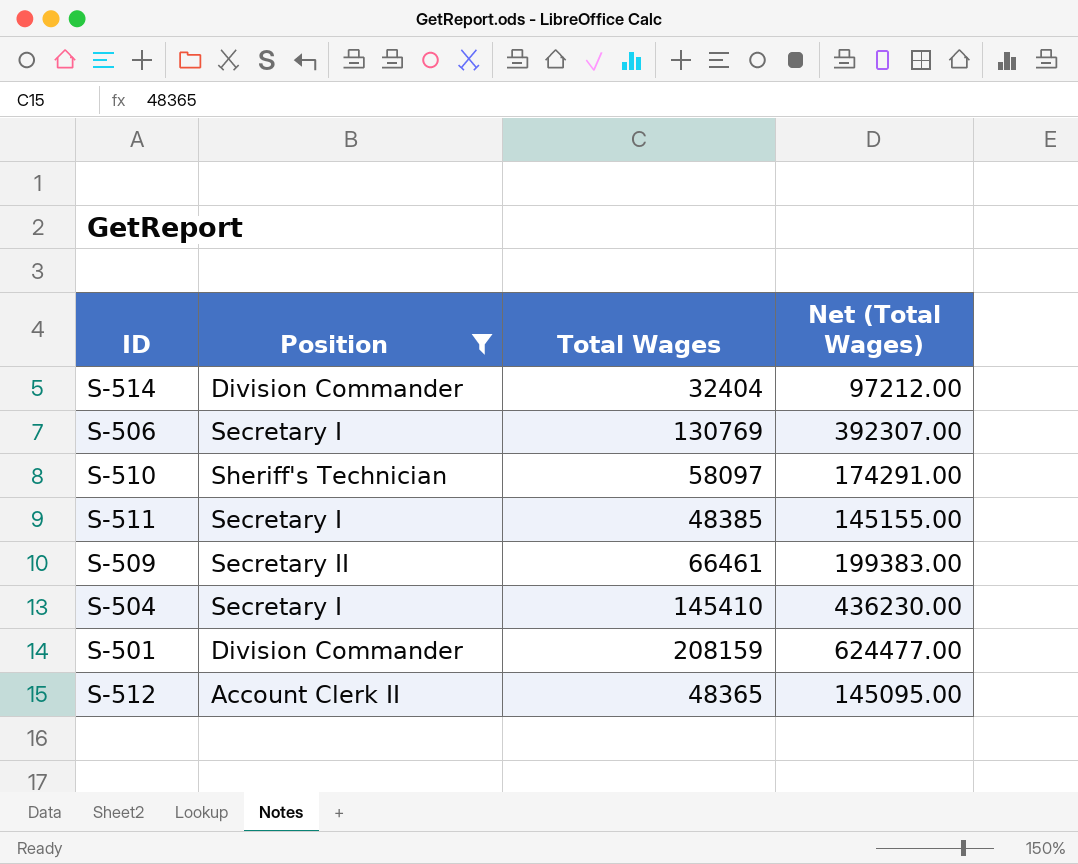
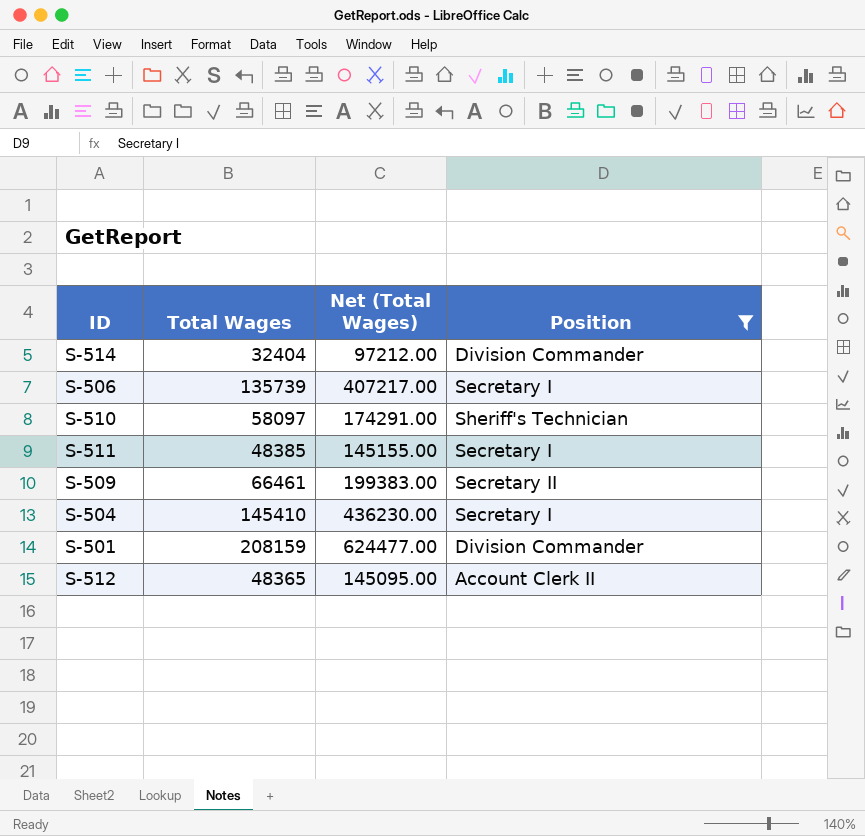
column Position | position: 2 -> 4
S-506 | Total Wages: 130769 -> 135739
S-506 | Net (Total Wages): 392307.00 -> 407217.00

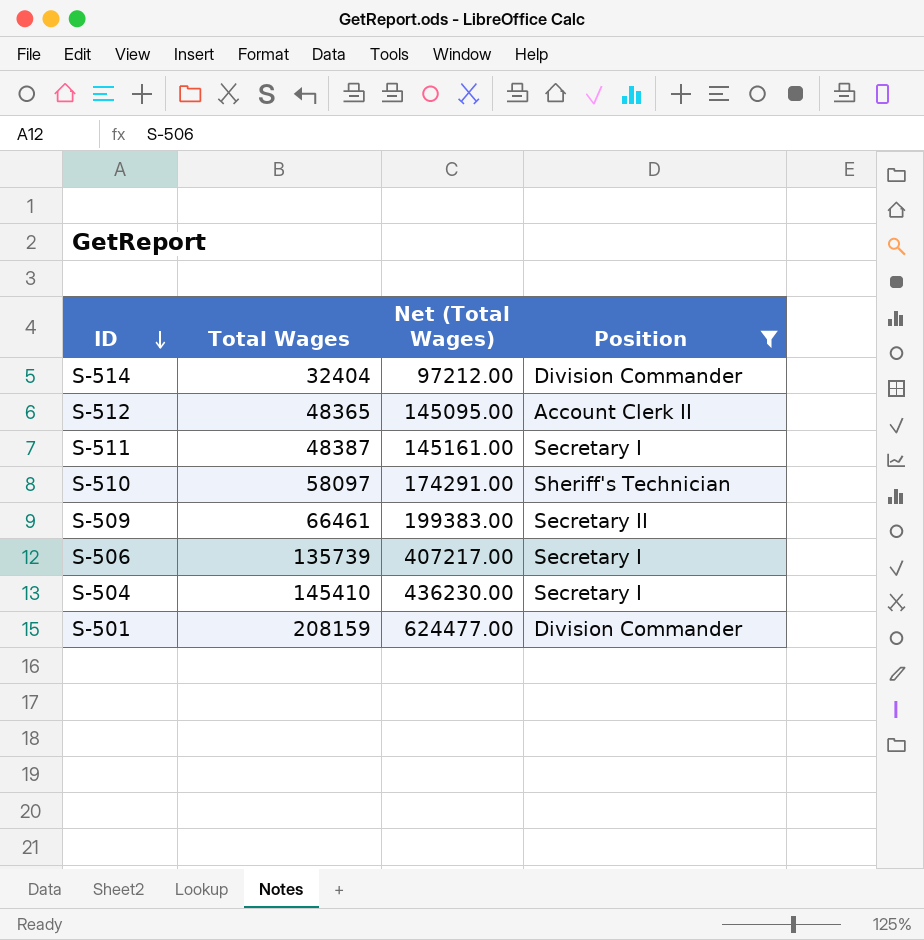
row order: none -> ID descending
S-511 | Total Wages: 48385 -> 48387
S-511 | Net (Total Wages): 145155.00 -> 145161.00

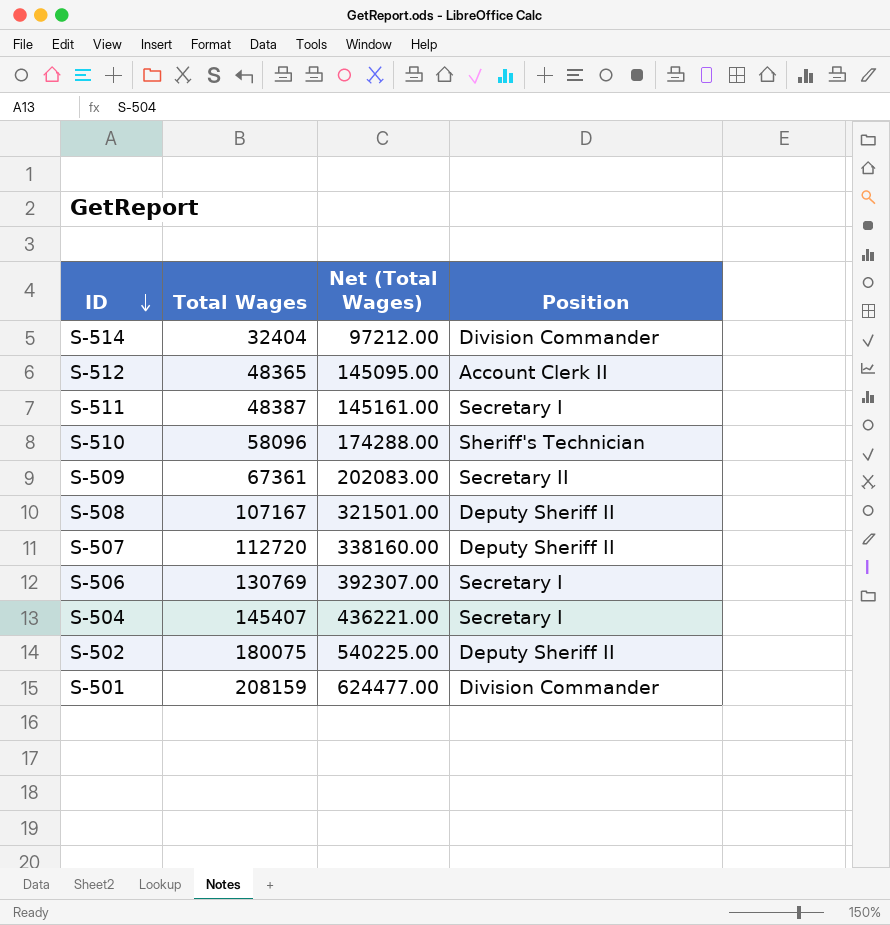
filter: Position != Deputy Sheriff II -> none
S-510 | Total Wages: 58097 -> 58096
S-510 | Net (Total Wages): 174291.00 -> 174288.00
S-509 | Total Wages: 66461 -> 67361
S-509 | Net (Total Wages): 199383.00 -> 202083.00
S-506 | Total Wages: 135739 -> 130769
S-506 | Net (Total Wages): 407217.00 -> 392307.00
S-504 | Total Wages: 145410 -> 145407
S-504 | Net (Total Wages): 436230.00 -> 436221.00

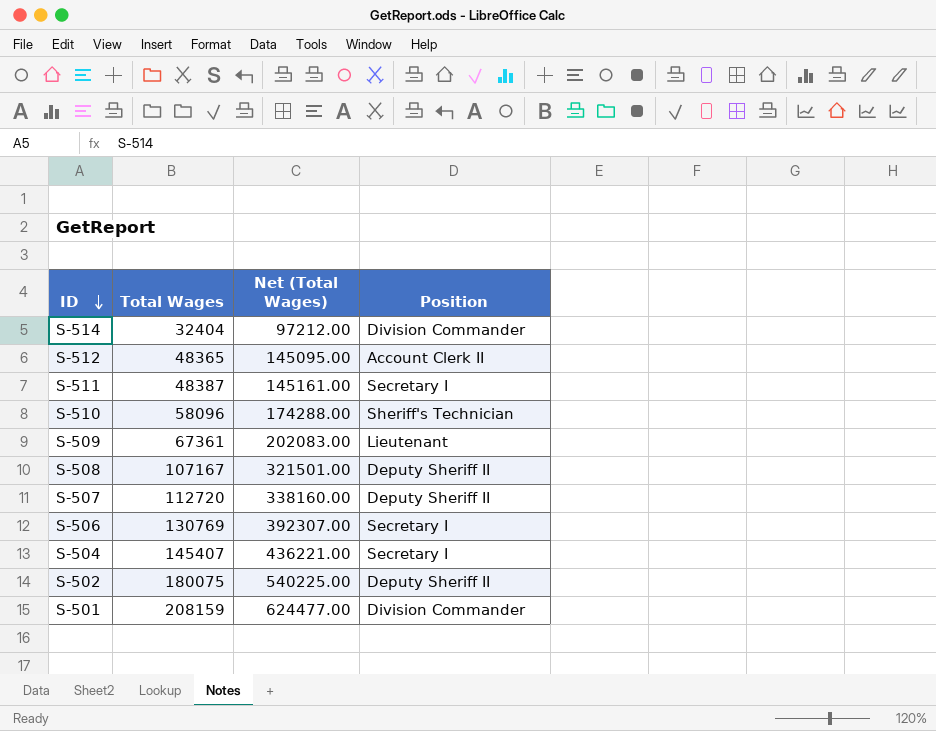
S-509 | Position: Secretary II -> Lieutenant

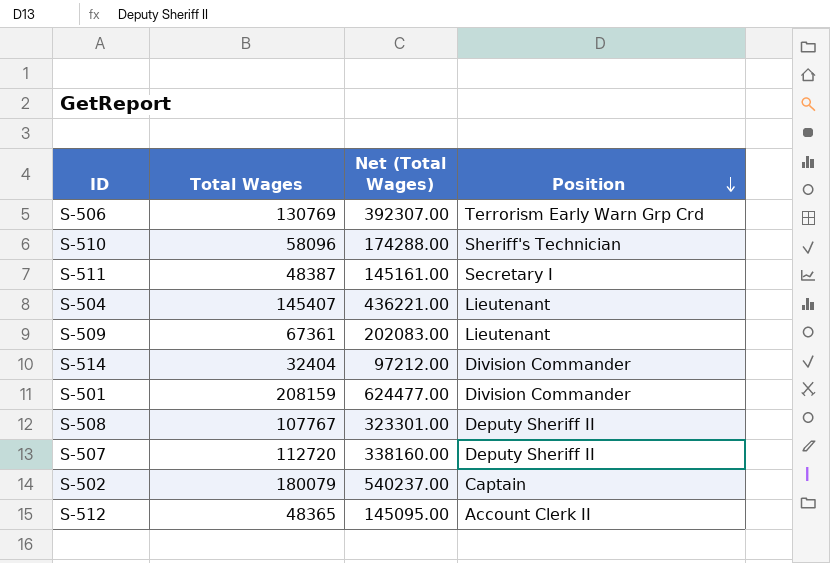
row order: ID descending -> Position descending
S-506 | Position: Secretary I -> Terrorism Early Warn Grp Crd
S-504 | Position: Secretary I -> Lieutenant
S-508 | Total Wages: 107167 -> 107767
S-508 | Net (Total Wages): 321501.00 -> 323301.00
S-502 | Total Wages: 180075 -> 180079
S-502 | Net (Total Wages): 540225.00 -> 540237.00
S-502 | Position: Deputy Sheriff II -> Captain

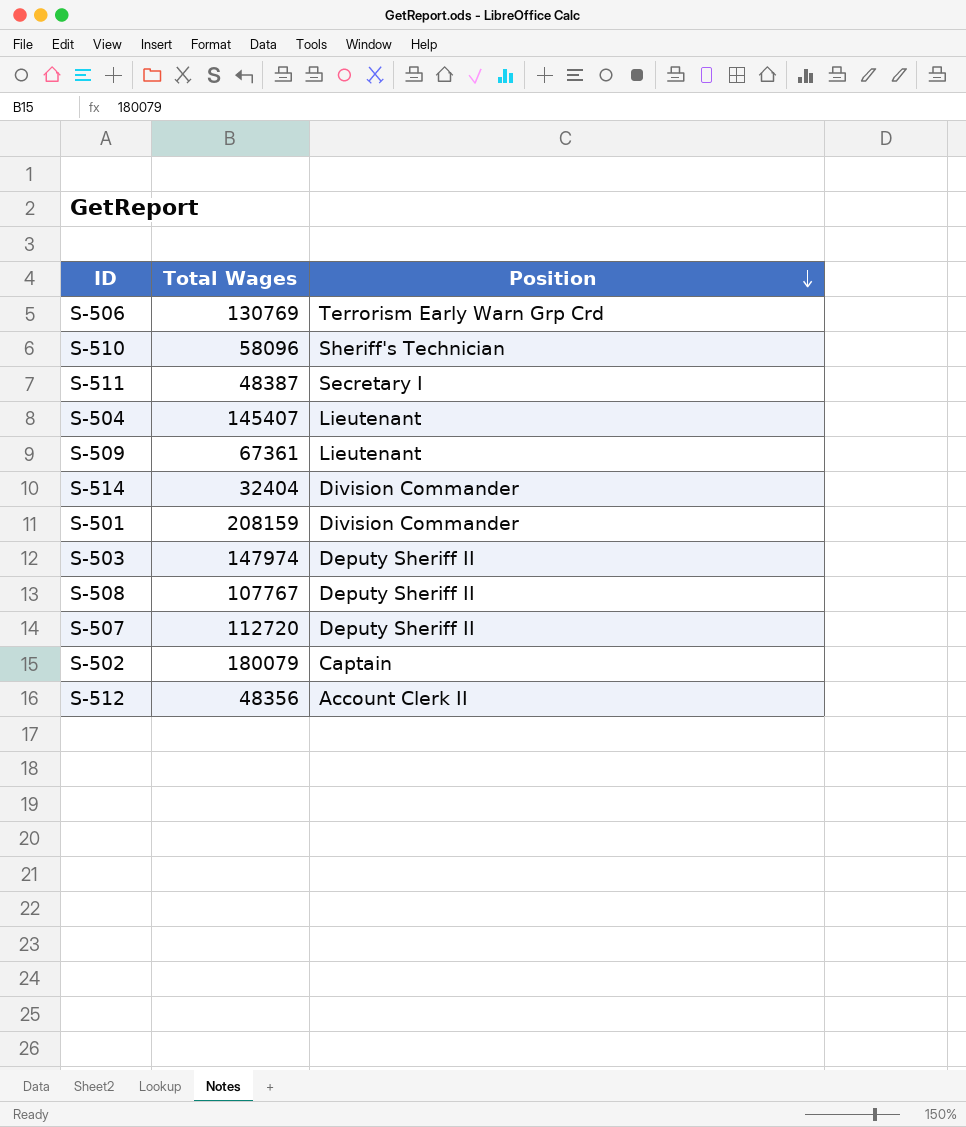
column Net (Total Wages) | formula: [Total Wages] * 3 -> none
row S-503: none -> 147974 | Deputy Sheriff II
S-512 | Total Wages: 48365 -> 48356

